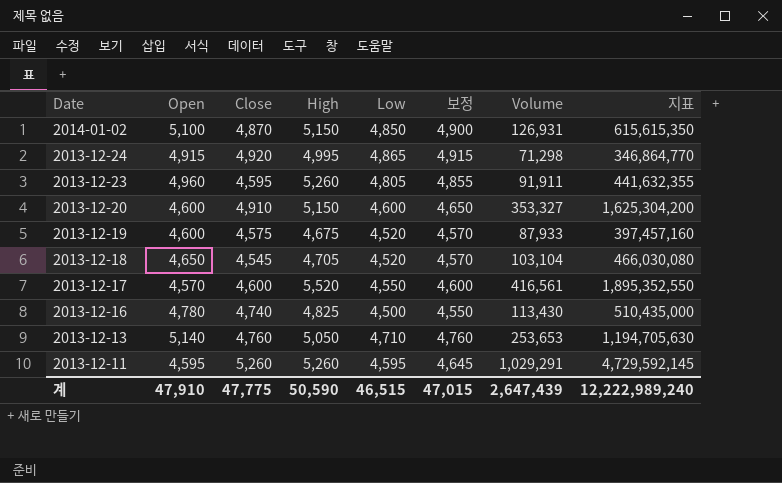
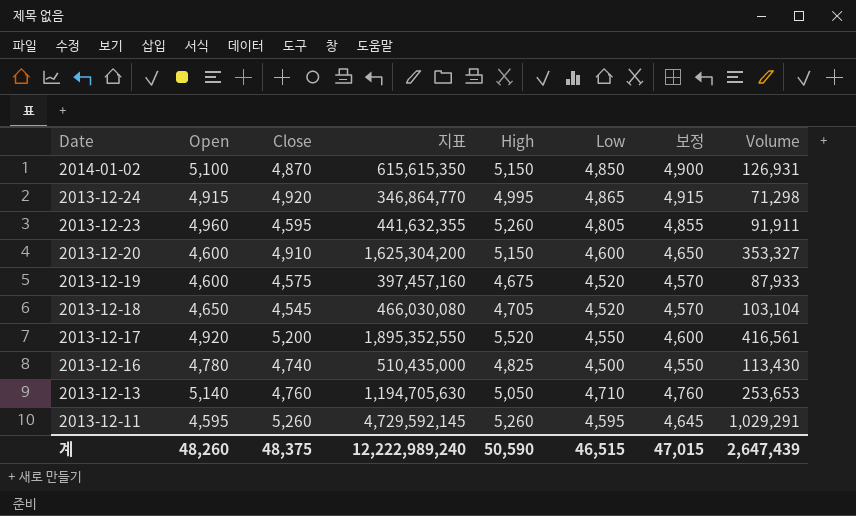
column 지표 | position: 8 -> 4
2013-12-17 | Open: 4,570 -> 4,920
2013-12-17 | Close: 4,600 -> 5,200
계 | Open: 47,910 -> 48,260
계 | Close: 47,775 -> 48,375

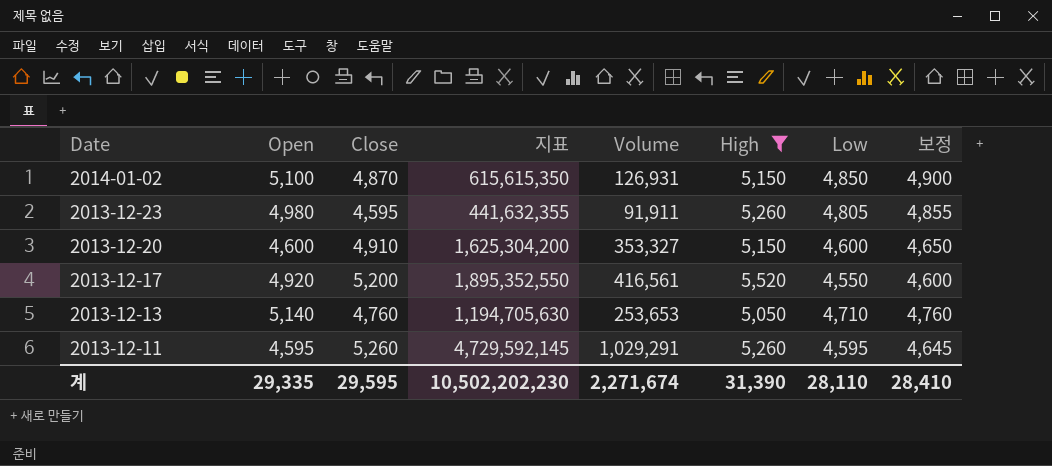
filter: none -> High >= 5,050
column Volume | position: 8 -> 5
2013-12-23 | Open: 4,960 -> 4,980
계 | Open: 48,260 -> 29,335
계 | Close: 48,375 -> 29,595
계 | 지표: 12,222,989,240 -> 10,502,202,230
계 | Volume: 2,647,439 -> 2,271,674
계 | High: 50,590 -> 31,390
계 | Low: 46,515 -> 28,110
계 | 보정: 47,015 -> 28,410

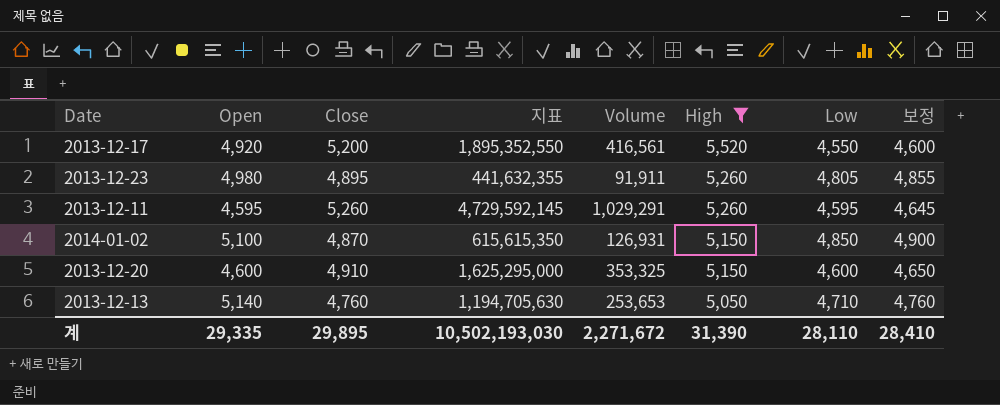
row order: Date descending -> High descending
2013-12-23 | Close: 4,595 -> 4,895
2013-12-20 | 지표: 1,625,304,200 -> 1,625,295,000
2013-12-20 | Volume: 353,327 -> 353,325
계 | Close: 29,595 -> 29,895
계 | 지표: 10,502,202,230 -> 10,502,193,030
계 | Volume: 2,271,674 -> 2,271,672

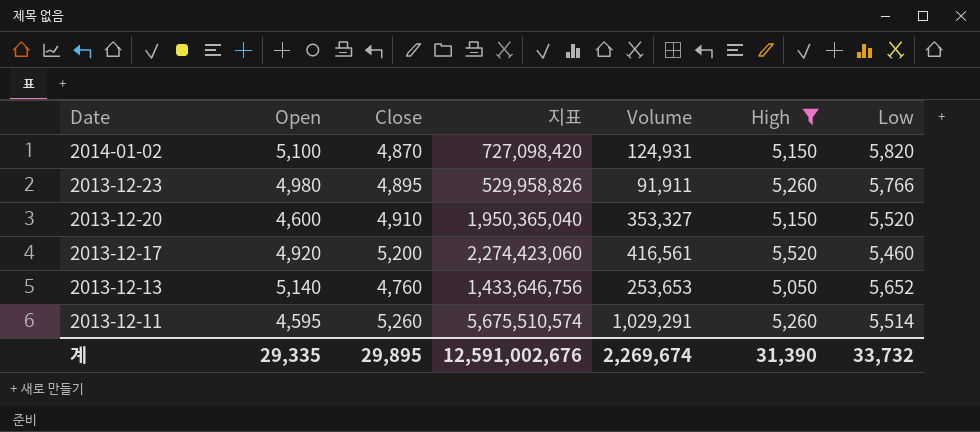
row order: High descending -> Date descending
column 보정 | formula: [Low] + 50 -> none
2014-01-02 | 지표: 615,615,350 -> 727,098,420
2014-01-02 | Volume: 126,931 -> 124,931
2014-01-02 | Low: 4,850 -> 5,820
2013-12-23 | 지표: 441,632,355 -> 529,958,826
2013-12-23 | Low: 4,805 -> 5,766
2013-12-20 | 지표: 1,625,295,000 -> 1,950,365,040
2013-12-20 | Volume: 353,325 -> 353,327
2013-12-20 | Low: 4,600 -> 5,520
2013-12-17 | 지표: 1,895,352,550 -> 2,274,423,060
2013-12-17 | Low: 4,550 -> 5,460
2013-12-13 | 지표: 1,194,705,630 -> 1,433,646,756
2013-12-13 | Low: 4,710 -> 5,652
2013-12-11 | 지표: 4,729,592,145 -> 5,675,510,574
2013-12-11 | Low: 4,595 -> 5,514
계 | 지표: 10,502,193,030 -> 12,591,002,676
계 | Volume: 2,271,672 -> 2,269,674
계 | Low: 28,110 -> 33,732

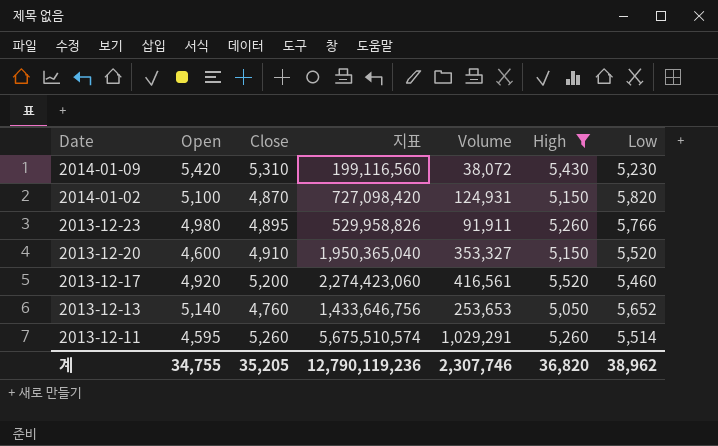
row 2014-01-09: none -> 5,420 | 5,310 | 199,116,560 | 38,072 | 5,430 | 5,230
계 | Open: 29,335 -> 34,755
계 | Close: 29,895 -> 35,205
계 | 지표: 12,591,002,676 -> 12,790,119,236
계 | Volume: 2,269,674 -> 2,307,746
계 | High: 31,390 -> 36,820
계 | Low: 33,732 -> 38,962

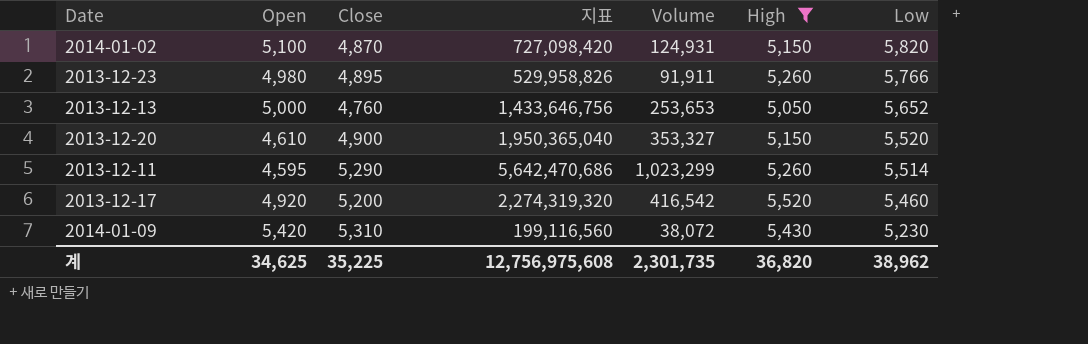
row order: Date descending -> Low descending
2013-12-13 | Open: 5,140 -> 5,000
2013-12-20 | Open: 4,600 -> 4,610
2013-12-20 | Close: 4,910 -> 4,900
2013-12-11 | Close: 5,260 -> 5,290
2013-12-11 | 지표: 5,675,510,574 -> 5,642,470,686
2013-12-11 | Volume: 1,029,291 -> 1,023,299
2013-12-17 | 지표: 2,274,423,060 -> 2,274,319,320
2013-12-17 | Volume: 416,561 -> 416,542
계 | Open: 34,755 -> 34,625
계 | Close: 35,205 -> 35,225
계 | 지표: 12,790,119,236 -> 12,756,975,608
계 | Volume: 2,307,746 -> 2,301,735

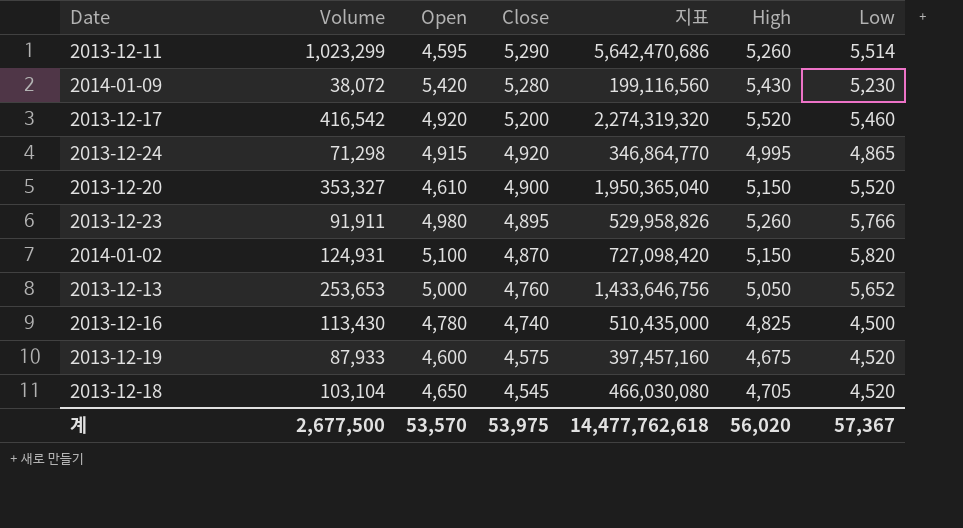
filter: High >= 5,050 -> none
row order: Low descending -> Close descending
column Volume | position: 5 -> 2
2014-01-09 | Close: 5,310 -> 5,280
계 | Volume: 2,301,735 -> 2,677,500
계 | Open: 34,625 -> 53,570
계 | Close: 35,225 -> 53,975
계 | 지표: 12,756,975,608 -> 14,477,762,618
계 | High: 36,820 -> 56,020
계 | Low: 38,962 -> 57,367

